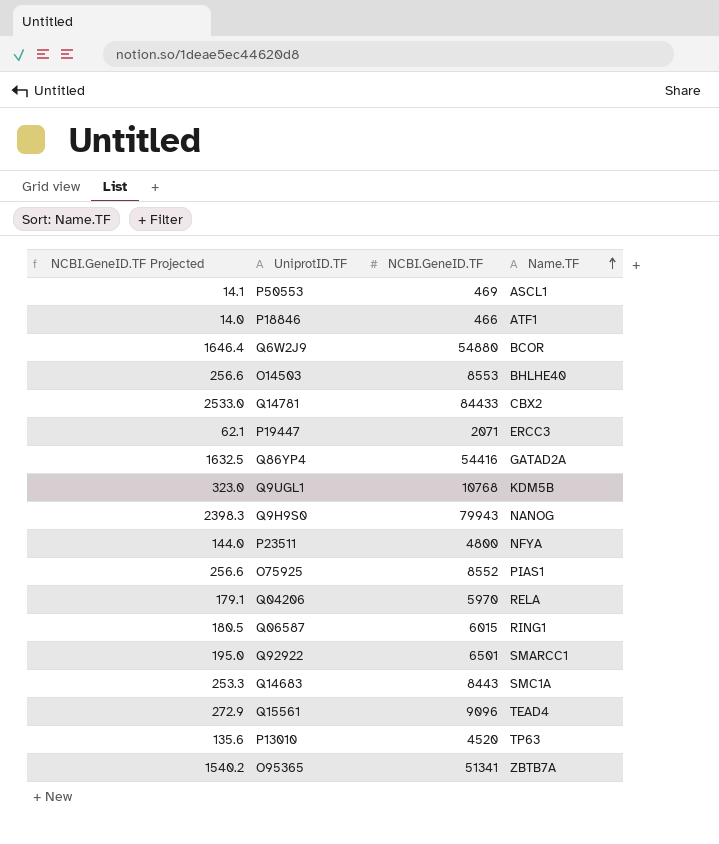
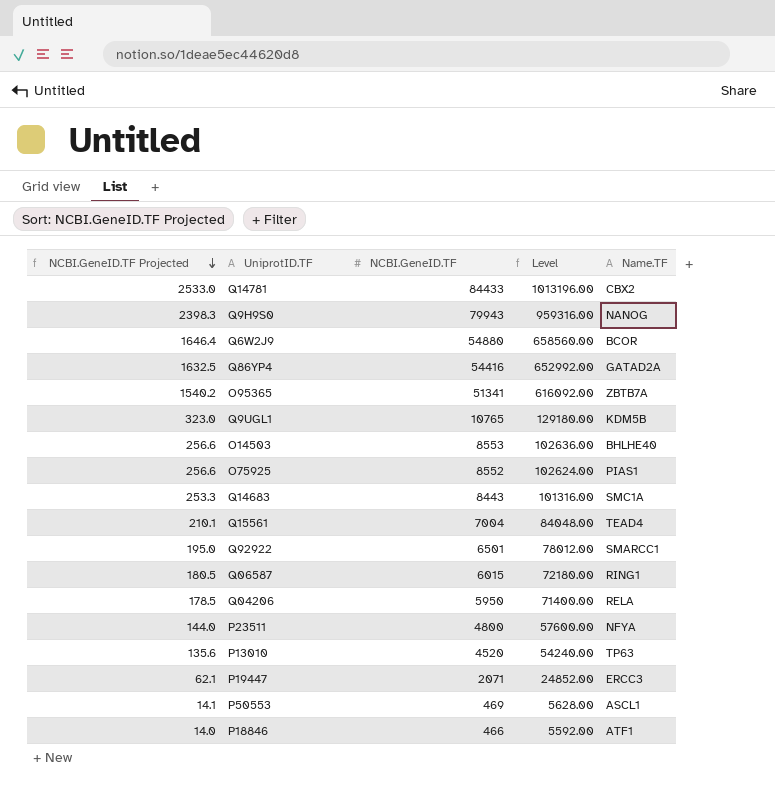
row order: Name.TF ascending -> NCBI.GeneID.TF Projected descending
column Level | formula: none -> [NCBI.GeneID.TF] * 12
Q9UGL1 | NCBI.GeneID.TF: 10768 -> 10765
Q15561 | NCBI.GeneID.TF Projected: 272.9 -> 210.1
Q15561 | NCBI.GeneID.TF: 9096 -> 7004
Q04206 | NCBI.GeneID.TF Projected: 179.1 -> 178.5
Q04206 | NCBI.GeneID.TF: 5970 -> 5950

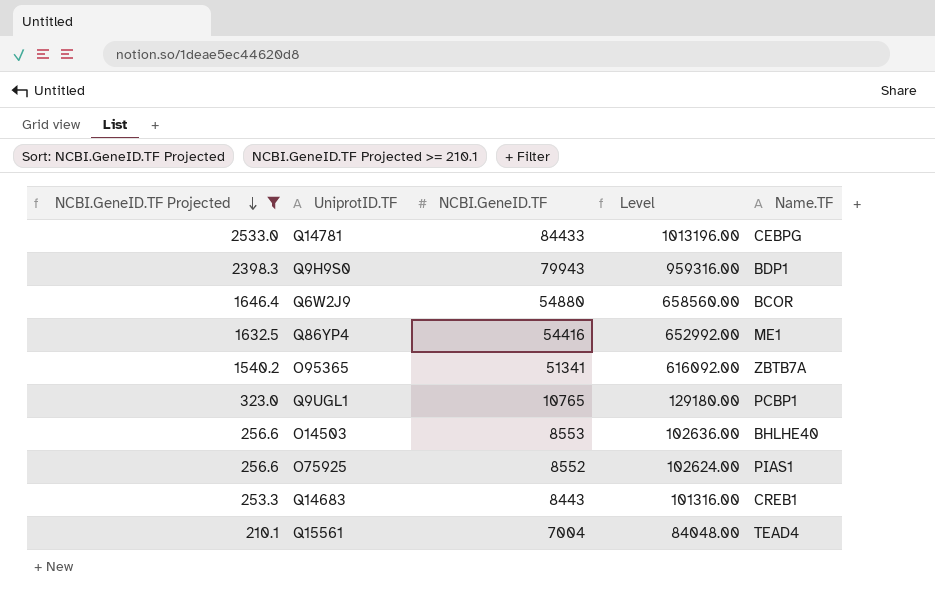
filter: none -> NCBI.GeneID.TF Projected >= 210.1
Q14781 | Name.TF: CBX2 -> CEBPG
Q9H9S0 | Name.TF: NANOG -> BDP1
Q86YP4 | Name.TF: GATAD2A -> ME1
Q9UGL1 | Name.TF: KDM5B -> PCBP1
Q14683 | Name.TF: SMC1A -> CREB1

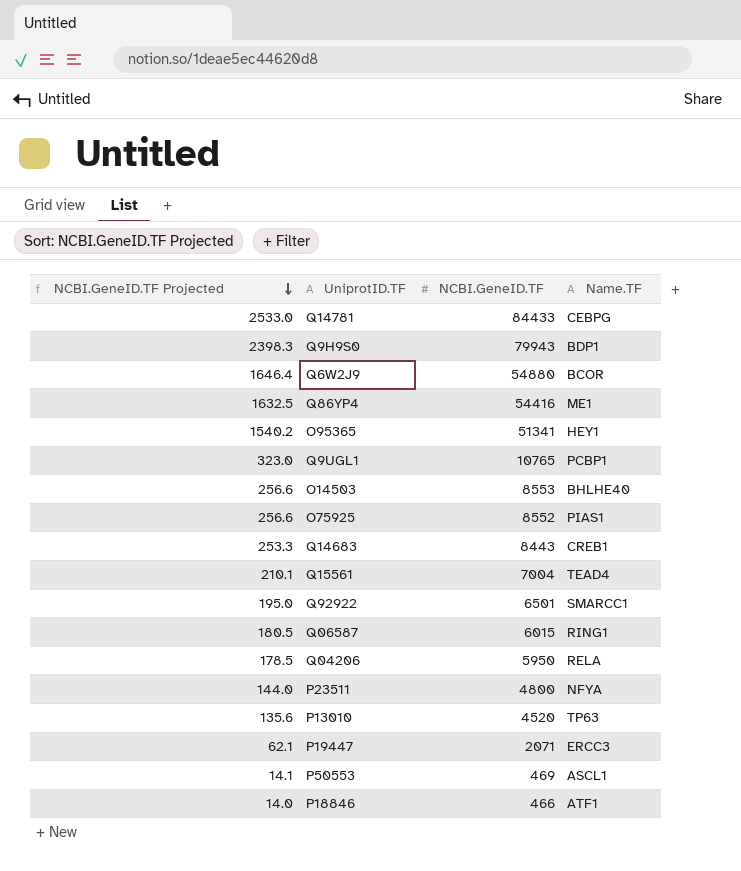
filter: NCBI.GeneID.TF Projected >= 210.1 -> none
column Level | formula: [NCBI.GeneID.TF] * 12 -> none
O95365 | Name.TF: ZBTB7A -> HEY1

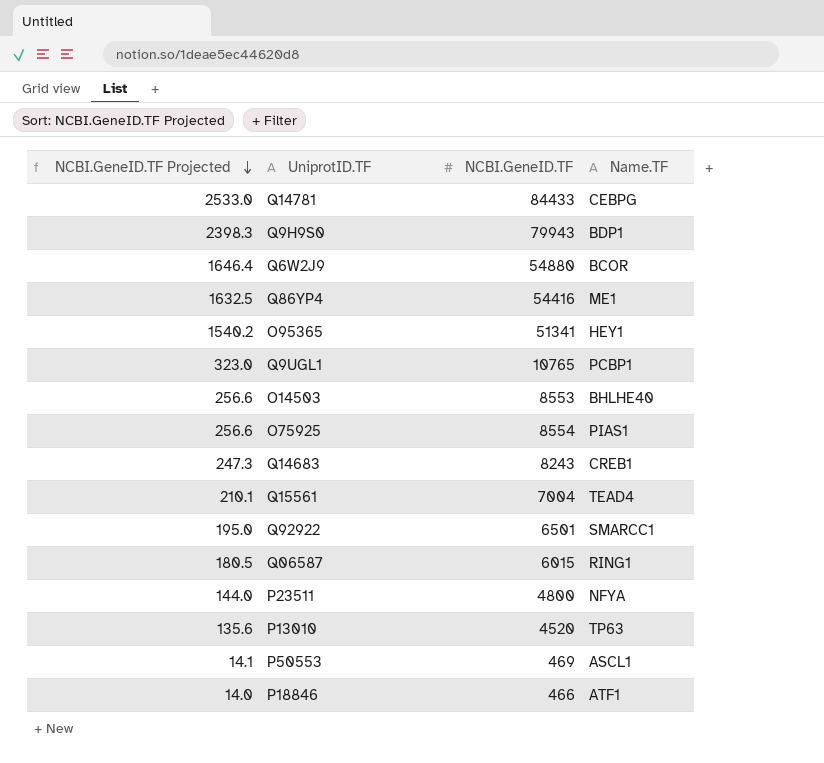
row Q04206: 178.5 | 5950 | RELA -> none
row P19447: 62.1 | 2071 | ERCC3 -> none
O75925 | NCBI.GeneID.TF: 8552 -> 8554
Q14683 | NCBI.GeneID.TF Projected: 253.3 -> 247.3
Q14683 | NCBI.GeneID.TF: 8443 -> 8243

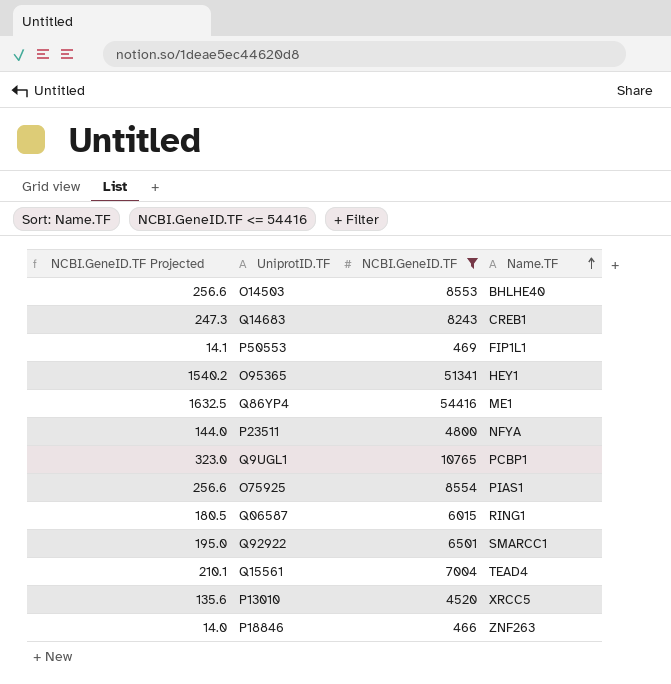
filter: none -> NCBI.GeneID.TF <= 54416
row order: NCBI.GeneID.TF Projected descending -> Name.TF ascending
P50553 | Name.TF: ASCL1 -> FIP1L1
P13010 | Name.TF: TP63 -> XRCC5
P18846 | Name.TF: ATF1 -> ZNF263

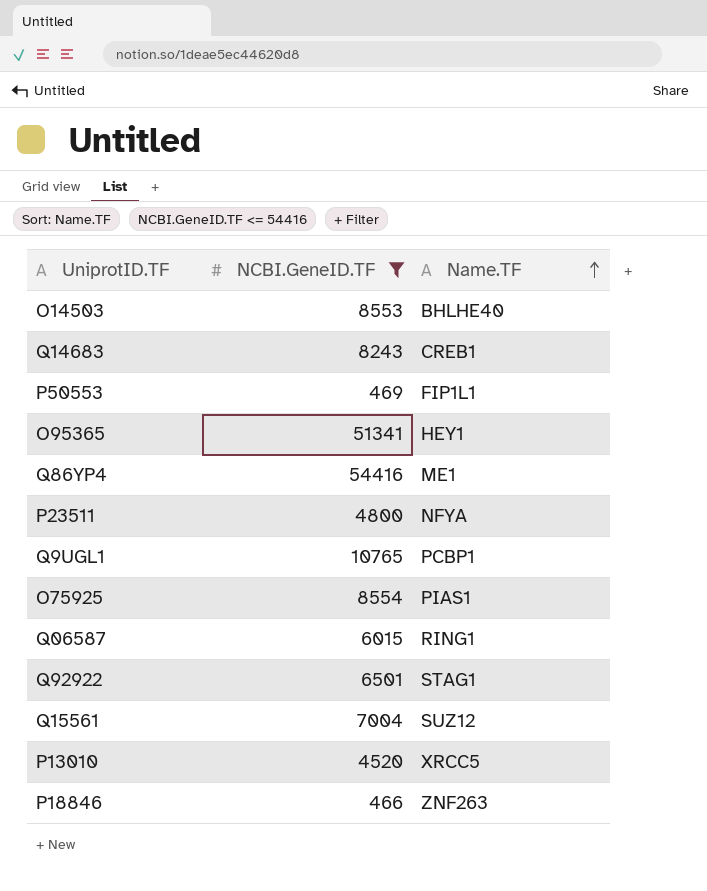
column NCBI.GeneID.TF Projected | formula: [NCBI.GeneID.TF] * 0.03 -> none
Q92922 | Name.TF: SMARCC1 -> STAG1
Q15561 | Name.TF: TEAD4 -> SUZ12

